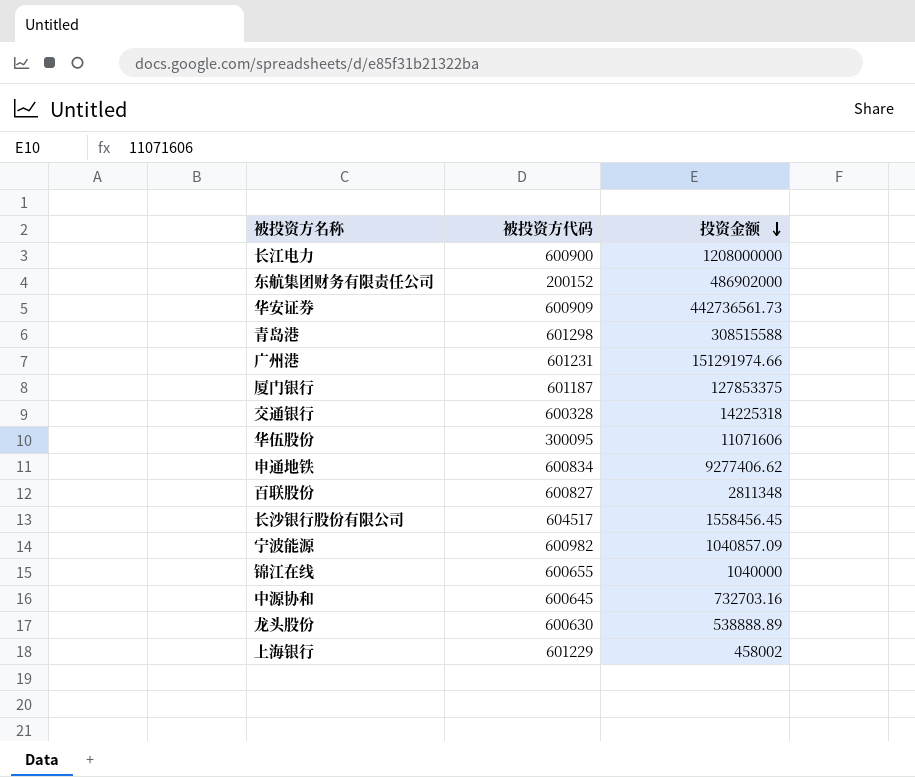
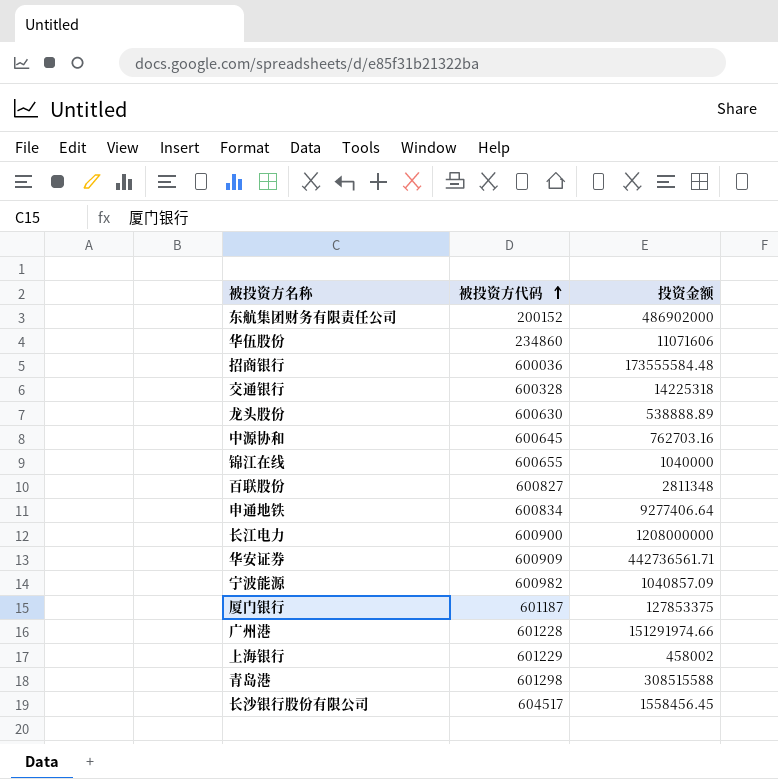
row order: 投资金额 descending -> 被投资方代码 ascending
华伍股份 | 被投资方代码: 300095 -> 234860
row 招商银行: none -> 600036 | 173555584.48
中源协和 | 投资金额: 732703.16 -> 762703.16
申通地铁 | 投资金额: 9277406.62 -> 9277406.64
华安证券 | 投资金额: 442736561.73 -> 442736561.71
广州港 | 被投资方代码: 601231 -> 601228

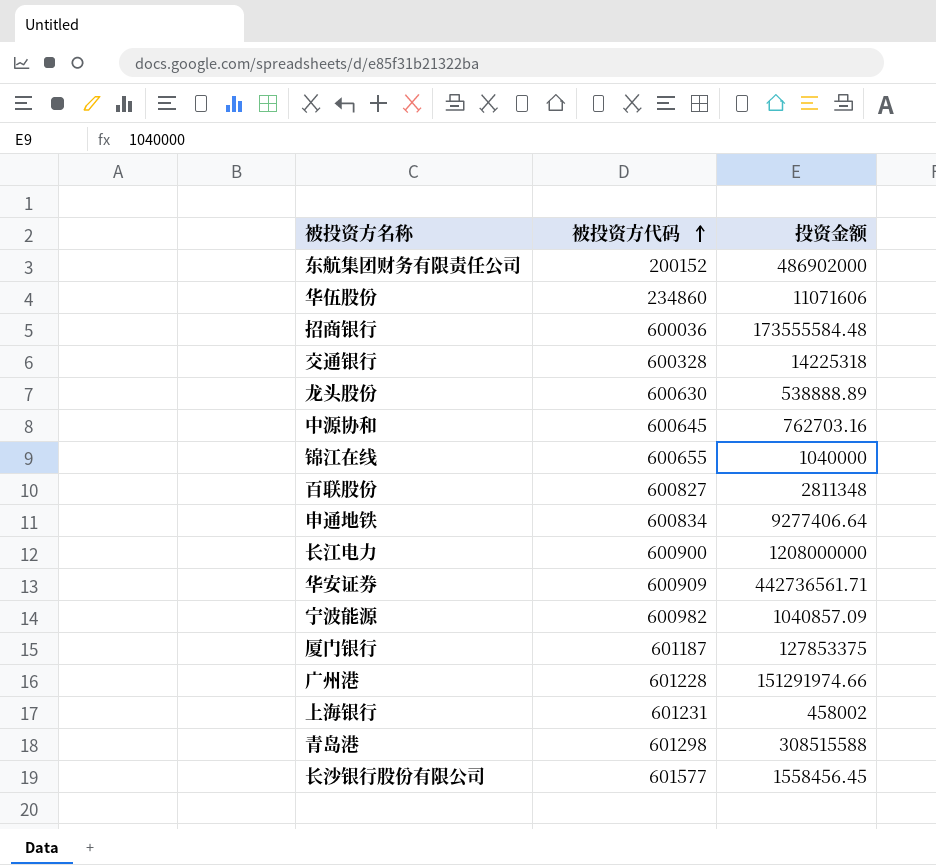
上海银行 | 被投资方代码: 601229 -> 601231
长沙银行股份有限公司 | 被投资方代码: 604517 -> 601577

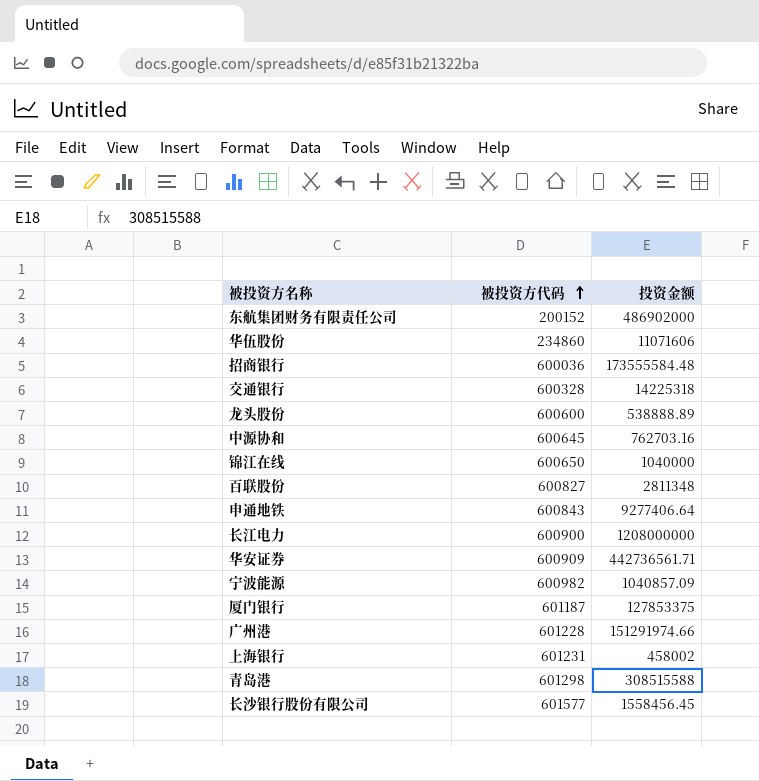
龙头股份 | 被投资方代码: 600630 -> 600600
锦江在线 | 被投资方代码: 600655 -> 600650
申通地铁 | 被投资方代码: 600834 -> 600843

